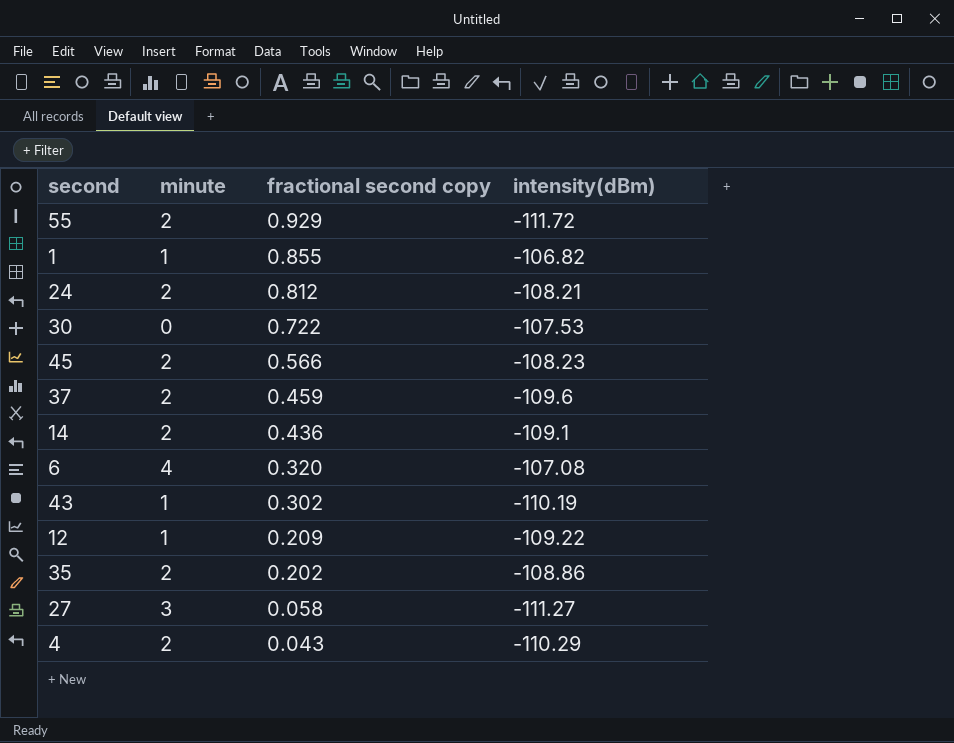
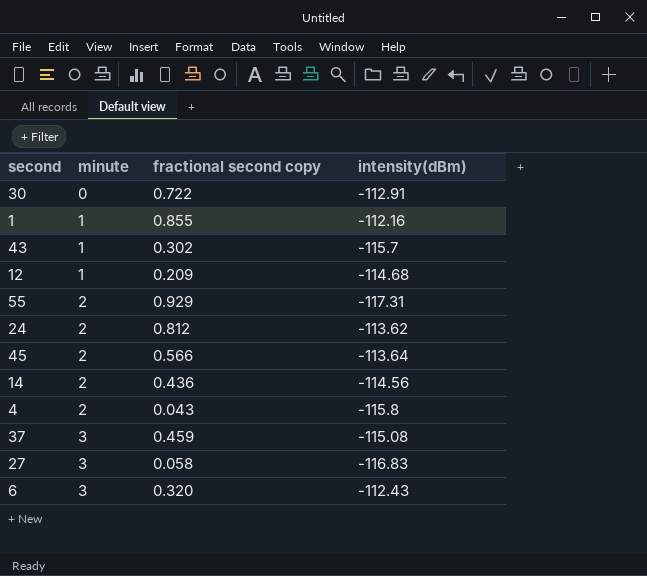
row order: fractional second copy descending -> minute ascending
row 35: 2 | 0.202 | -108.86 -> none
30 | intensity(dBm): -107.53 -> -112.91
1 | intensity(dBm): -106.82 -> -112.16
43 | intensity(dBm): -110.19 -> -115.7
12 | intensity(dBm): -109.22 -> -114.68
55 | intensity(dBm): -111.72 -> -117.31
24 | intensity(dBm): -108.21 -> -113.62
45 | intensity(dBm): -108.23 -> -113.64
14 | intensity(dBm): -109.1 -> -114.56
4 | intensity(dBm): -110.29 -> -115.8
37 | minute: 2 -> 3
37 | intensity(dBm): -109.6 -> -115.08
27 | intensity(dBm): -111.27 -> -116.83
6 | minute: 4 -> 3
6 | intensity(dBm): -107.08 -> -112.43

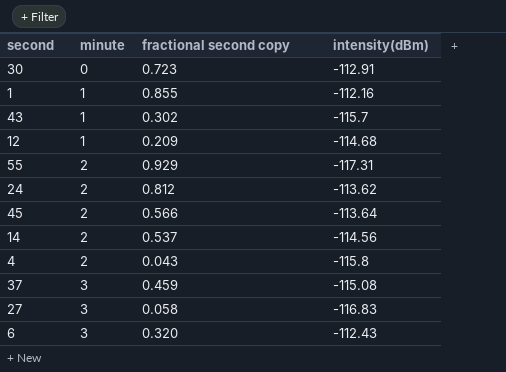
30 | fractional second copy: 0.722 -> 0.723
14 | fractional second copy: 0.436 -> 0.537

